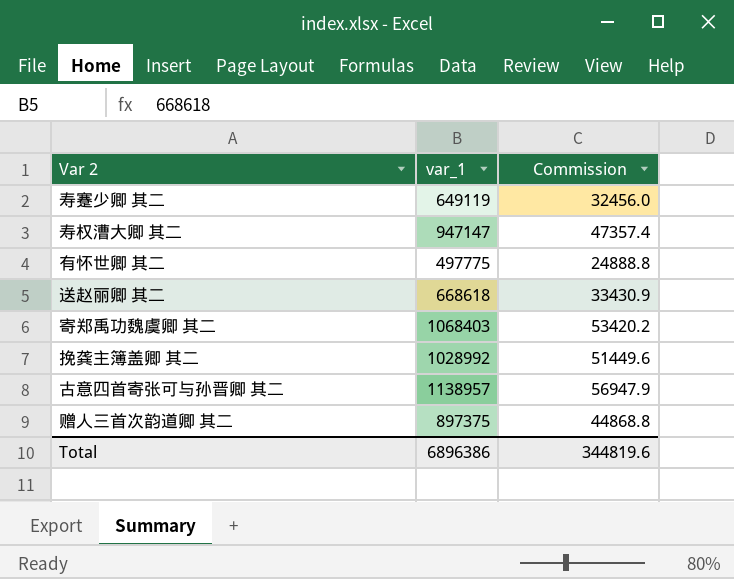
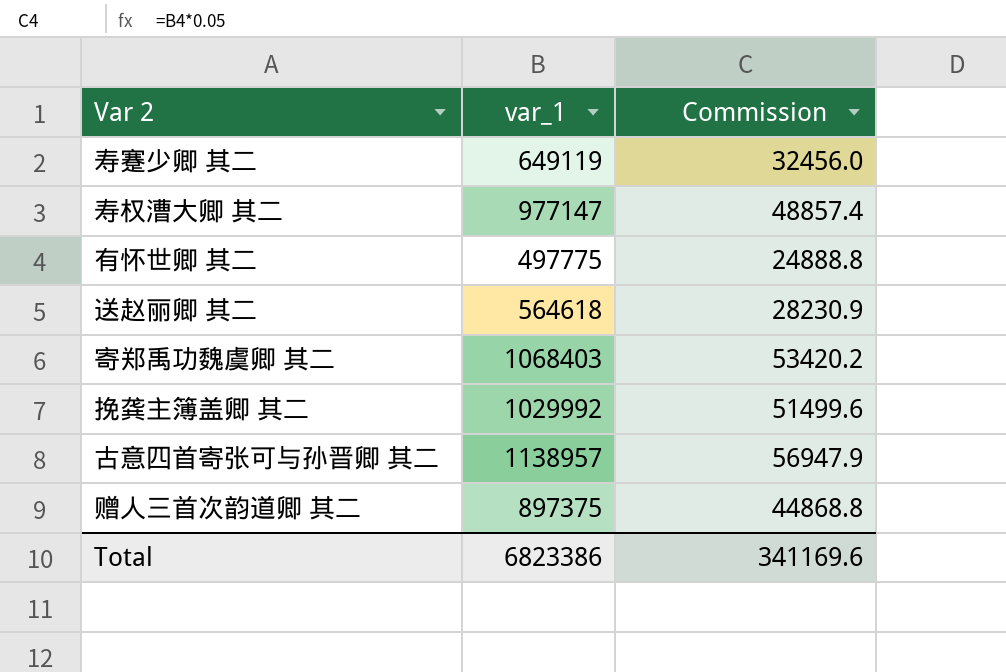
寿权漕大卿 其二 | var_1: 947147 -> 977147
寿权漕大卿 其二 | Commission: 47357.4 -> 48857.4
送赵丽卿 其二 | var_1: 668618 -> 564618
送赵丽卿 其二 | Commission: 33430.9 -> 28230.9
挽龚主簿盖卿 其二 | var_1: 1028992 -> 1029992
挽龚主簿盖卿 其二 | Commission: 51449.6 -> 51499.6
Total | var_1: 6896386 -> 6823386
Total | Commission: 344819.6 -> 341169.6

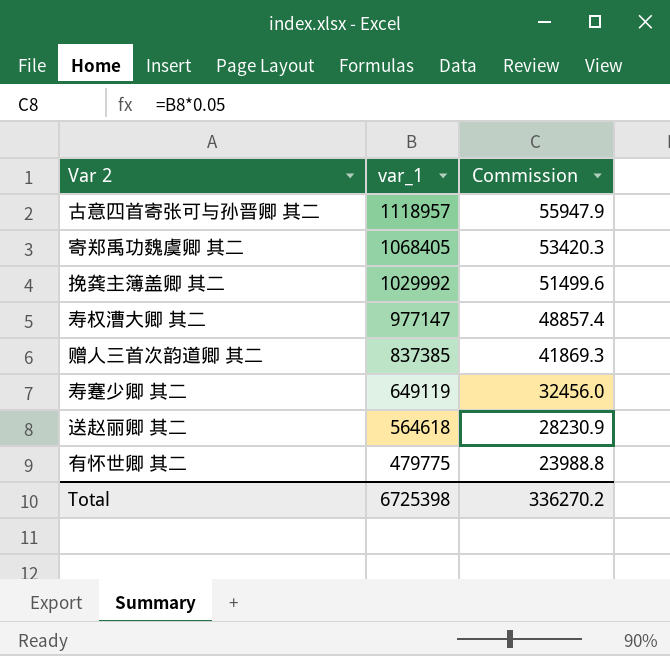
row order: none -> var_1 descending
古意四首寄张可与孙晋卿 其二 | var_1: 1138957 -> 1118957
古意四首寄张可与孙晋卿 其二 | Commission: 56947.9 -> 55947.9
寄郑禹功魏虞卿 其二 | var_1: 1068403 -> 1068405
寄郑禹功魏虞卿 其二 | Commission: 53420.2 -> 53420.3
赠人三首次韵道卿 其二 | var_1: 897375 -> 837385
赠人三首次韵道卿 其二 | Commission: 44868.8 -> 41869.3
有怀世卿 其二 | var_1: 497775 -> 479775
有怀世卿 其二 | Commission: 24888.8 -> 23988.8
Total | var_1: 6823386 -> 6725398
Total | Commission: 341169.6 -> 336270.2

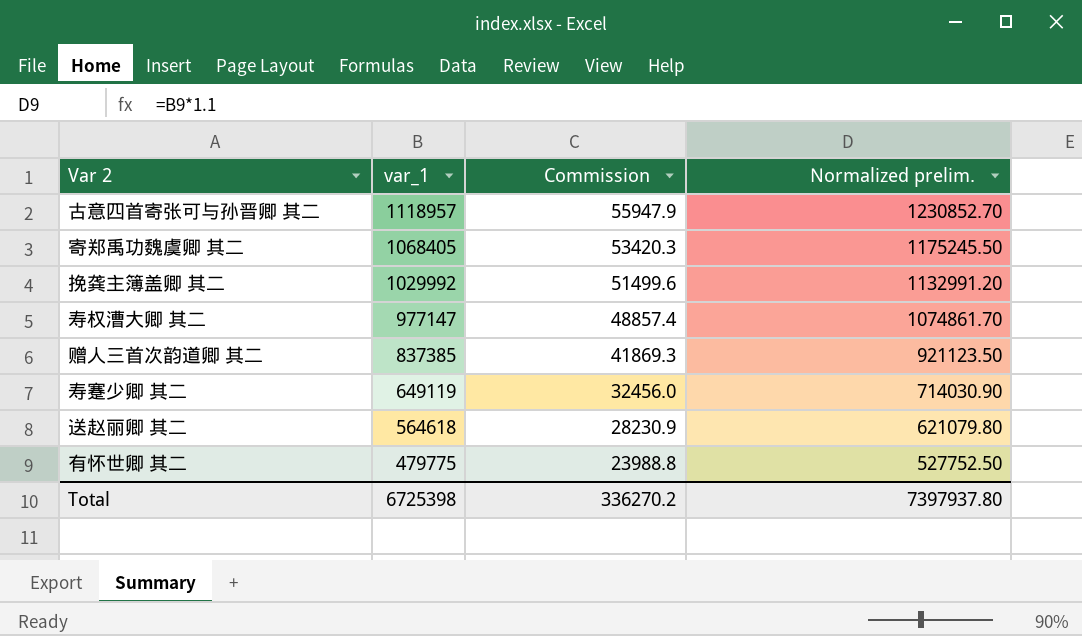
column Normalized prelim. | formula: none -> [var_1] * 1.1

